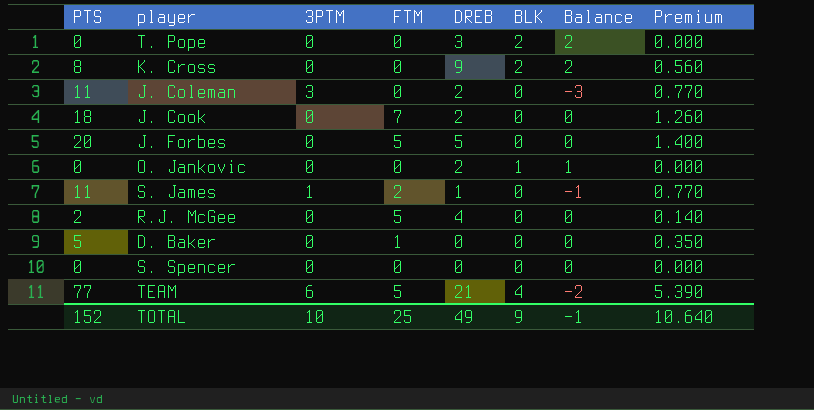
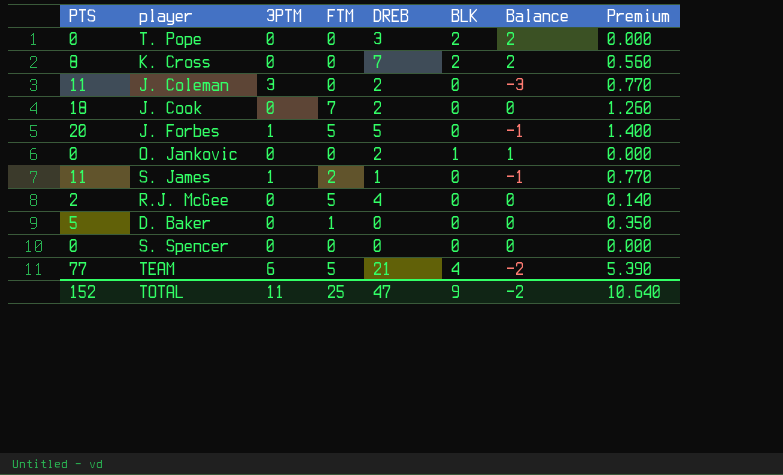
K. Cross | DREB: 9 -> 7
J. Forbes | 3PTM: 0 -> 1
J. Forbes | Balance: 0 -> -1
TOTAL | 3PTM: 10 -> 11
TOTAL | DREB: 49 -> 47
TOTAL | Balance: -1 -> -2

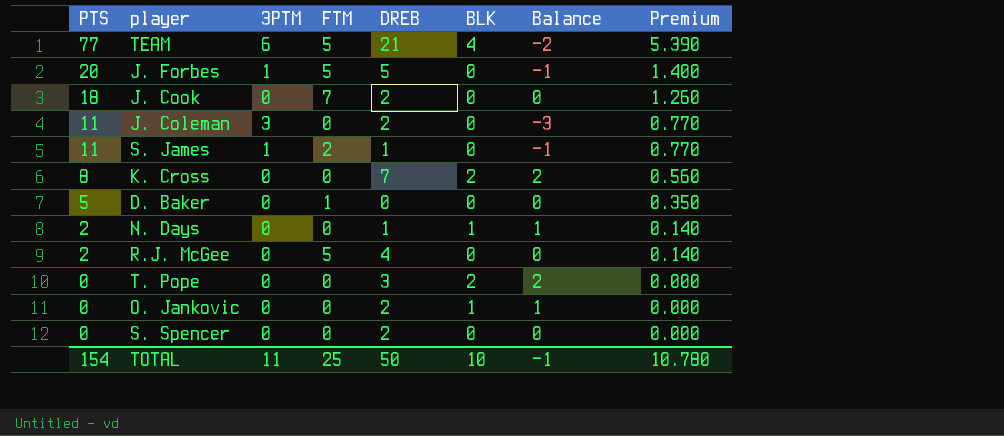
row order: none -> PTS descending
row N. Days: none -> 2 | 0 | 0 | 1 | 1 | 1 | 0.140
S. Spencer | DREB: 0 -> 2
TOTAL | PTS: 152 -> 154
TOTAL | DREB: 47 -> 50
TOTAL | BLK: 9 -> 10
TOTAL | Balance: -2 -> -1
TOTAL | Premium: 10.640 -> 10.780

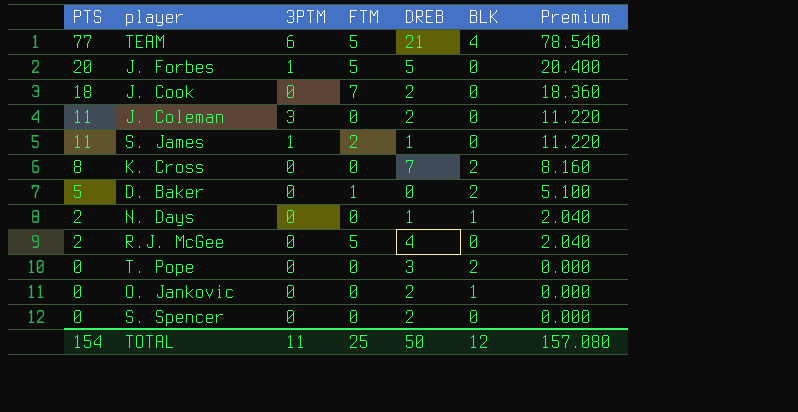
column Balance | formula: [BLK] - [3PTM] -> none
column Premium | formula: [PTS] * 0.07 -> [PTS] * 1.02
D. Baker | BLK: 0 -> 2
TOTAL | BLK: 10 -> 12
TOTAL | Premium: 10.780 -> 157.080

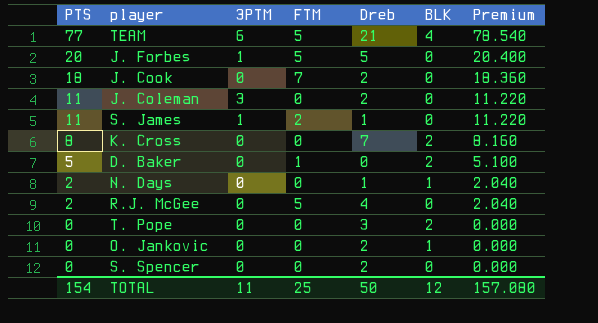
column name: DREB -> Dreb

